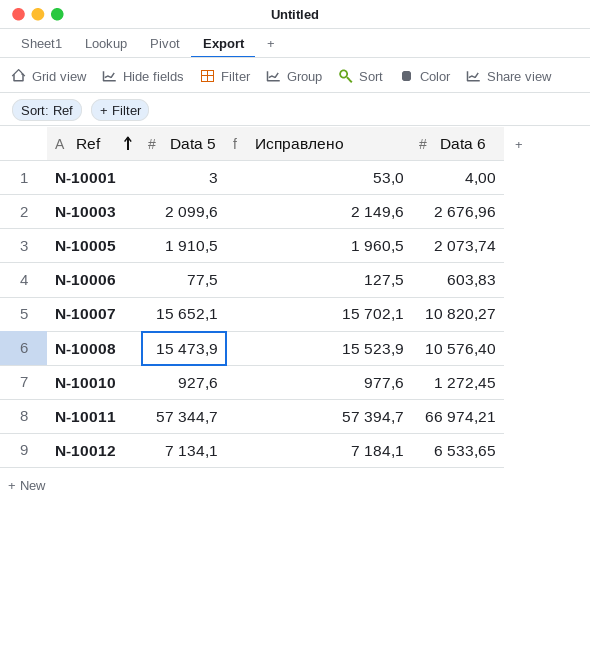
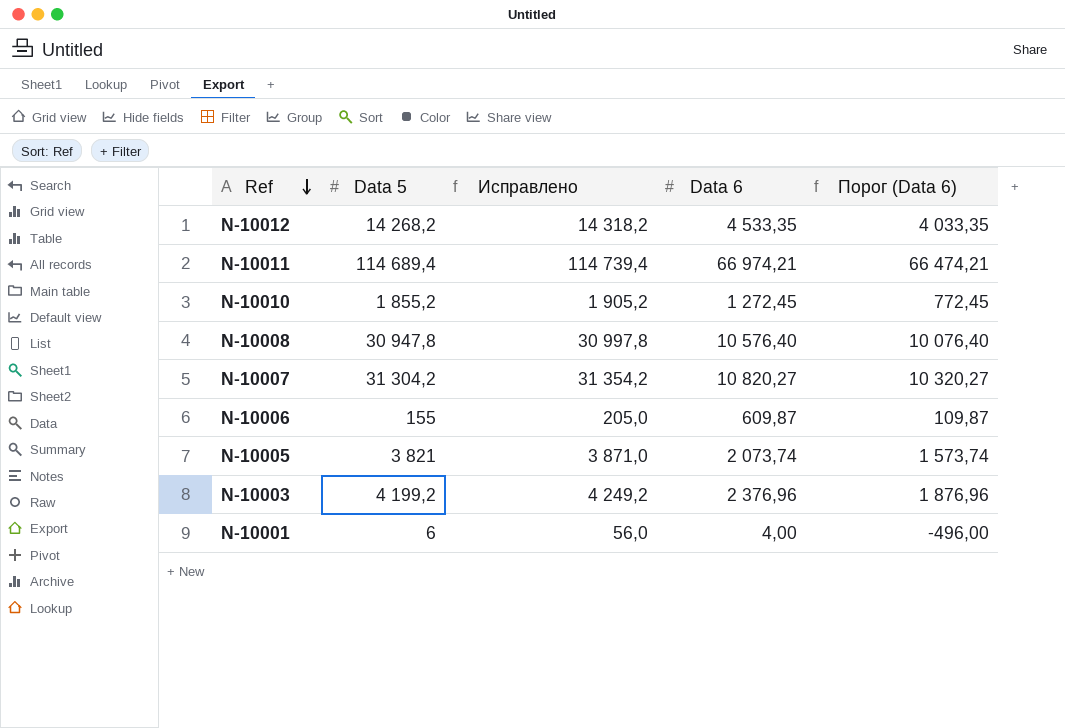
row order: Ref ascending -> Ref descending
column Порог (Data 6) | formula: none -> [Data 6] - 500
N-10012 | Data 5: 7 134,1 -> 14 268,2
N-10012 | Исправлено: 7 184,1 -> 14 318,2
N-10012 | Data 6: 6 533,65 -> 4 533,35
N-10011 | Data 5: 57 344,7 -> 114 689,4
N-10011 | Исправлено: 57 394,7 -> 114 739,4
N-10010 | Data 5: 927,6 -> 1 855,2
N-10010 | Исправлено: 977,6 -> 1 905,2
N-10008 | Data 5: 15 473,9 -> 30 947,8
N-10008 | Исправлено: 15 523,9 -> 30 997,8
N-10007 | Data 5: 15 652,1 -> 31 304,2
N-10007 | Исправлено: 15 702,1 -> 31 354,2
N-10006 | Data 5: 77,5 -> 155
N-10006 | Исправлено: 127,5 -> 205,0
N-10006 | Data 6: 603,83 -> 609,87
N-10005 | Data 5: 1 910,5 -> 3 821
N-10005 | Исправлено: 1 960,5 -> 3 871,0
N-10003 | Data 5: 2 099,6 -> 4 199,2
N-10003 | Исправлено: 2 149,6 -> 4 249,2
N-10003 | Data 6: 2 676,96 -> 2 376,96
N-10001 | Data 5: 3 -> 6
N-10001 | Исправлено: 53,0 -> 56,0

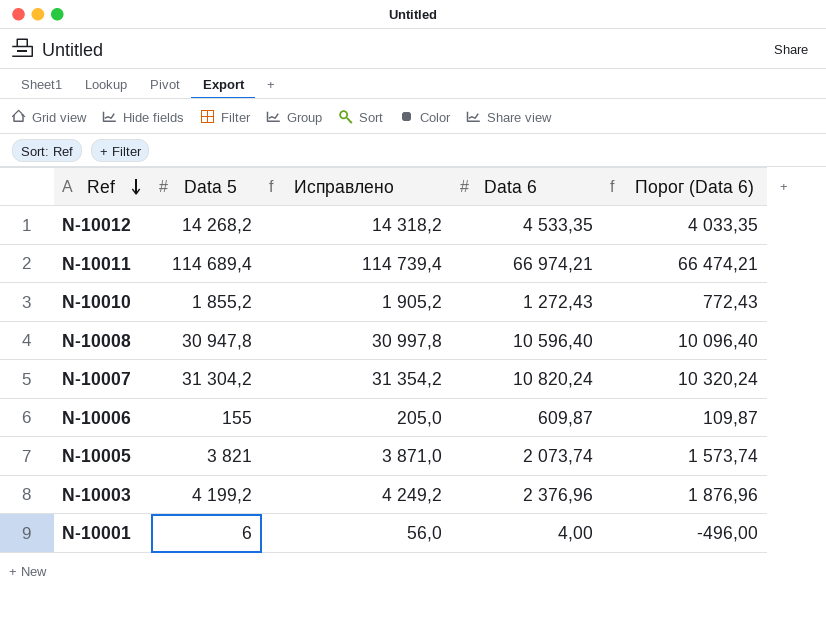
N-10010 | Data 6: 1 272,45 -> 1 272,43
N-10010 | Порог (Data 6): 772,45 -> 772,43
N-10008 | Data 6: 10 576,40 -> 10 596,40
N-10008 | Порог (Data 6): 10 076,40 -> 10 096,40
N-10007 | Data 6: 10 820,27 -> 10 820,24
N-10007 | Порог (Data 6): 10 320,27 -> 10 320,24

